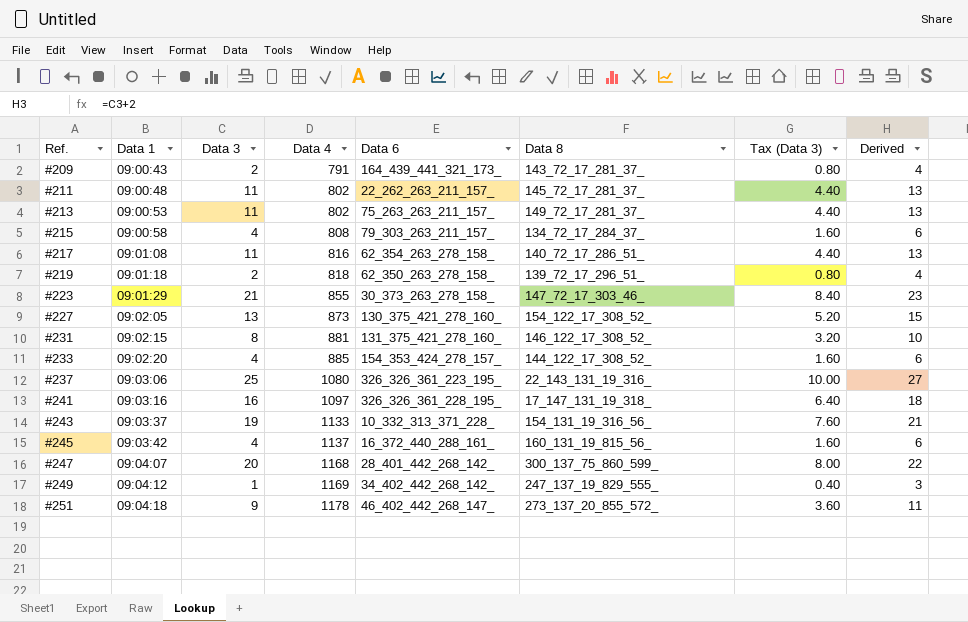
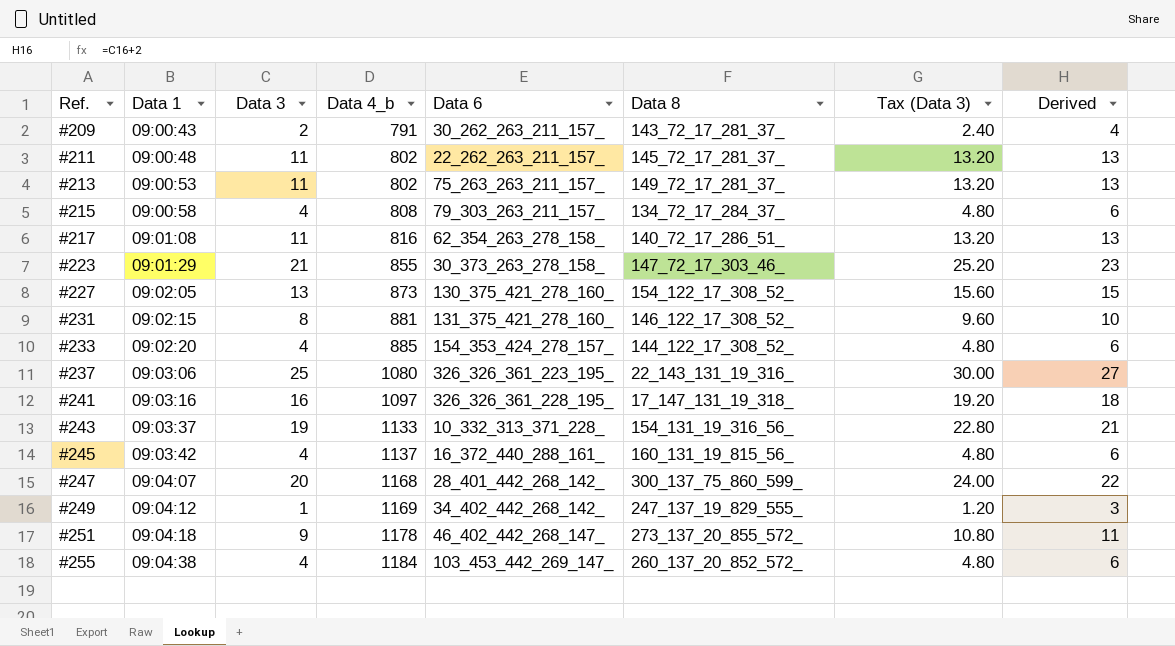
column name: Data 4 -> Data 4_b
column Tax (Data 3) | formula: [Data 3] * 0.4 -> [Data 3] * 1.2
row #219: 09:01:18 | 2 | 818 | 62_350_263_278_158_ | 139_72_17_296_51_ | 0.80 | 4 -> none
#209 | Data 6: 164_439_441_321_173_ -> 30_262_263_211_157_
row #255: none -> 09:04:38 | 4 | 1184 | 103_453_442_269_147_ | 260_137_20_852_572_ | 4.80 | 6

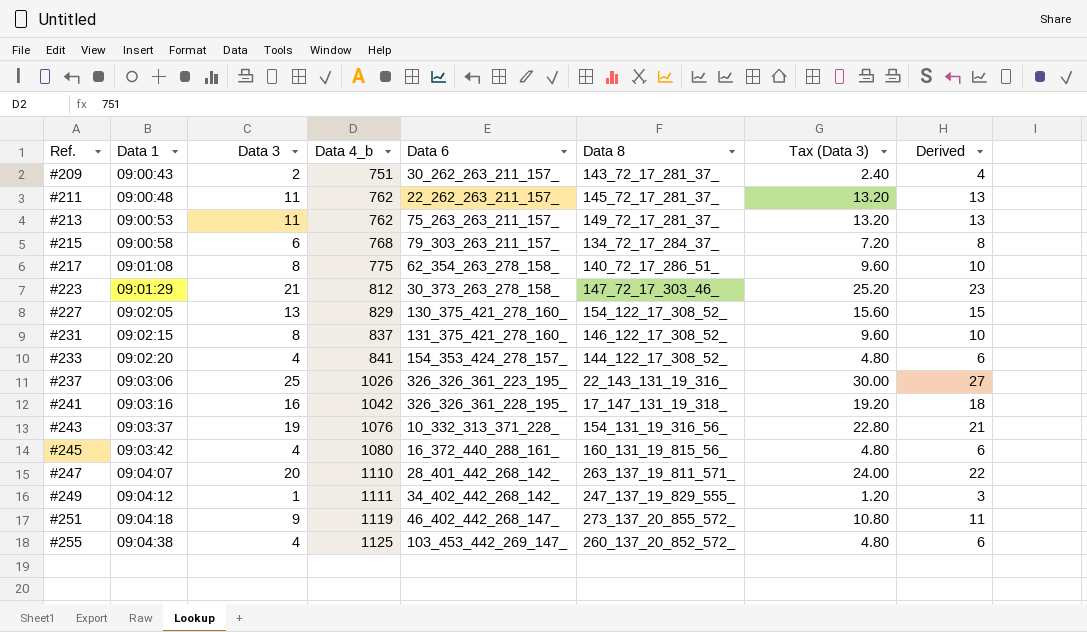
#209 | Data 4_b: 791 -> 751
#211 | Data 4_b: 802 -> 762
#213 | Data 4_b: 802 -> 762
#215 | Data 3: 4 -> 6
#215 | Data 4_b: 808 -> 768
#215 | Tax (Data 3): 4.80 -> 7.20
#215 | Derived: 6 -> 8
#217 | Data 3: 11 -> 8
#217 | Data 4_b: 816 -> 775
#217 | Tax (Data 3): 13.20 -> 9.60
#217 | Derived: 13 -> 10
#223 | Data 4_b: 855 -> 812
#227 | Data 4_b: 873 -> 829
#231 | Data 4_b: 881 -> 837
#233 | Data 4_b: 885 -> 841
#237 | Data 4_b: 1080 -> 1026
#241 | Data 4_b: 1097 -> 1042
#243 | Data 4_b: 1133 -> 1076
#245 | Data 4_b: 1137 -> 1080
#247 | Data 4_b: 1168 -> 1110
#247 | Data 8: 300_137_75_860_599_ -> 263_137_19_811_571_
#249 | Data 4_b: 1169 -> 1111
#251 | Data 4_b: 1178 -> 1119
#255 | Data 4_b: 1184 -> 1125

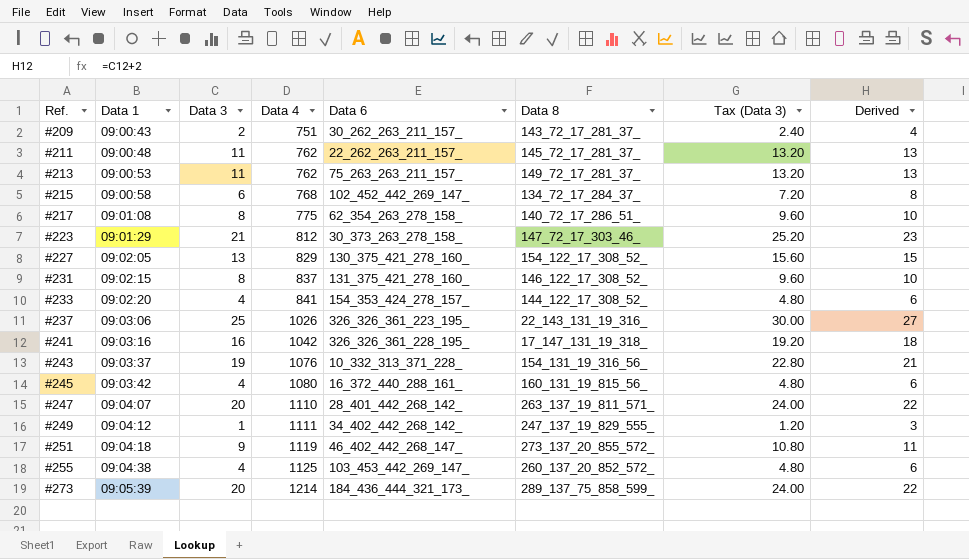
column name: Data 4_b -> Data 4
#215 | Data 6: 79_303_263_211_157_ -> 102_452_442_269_147_
row #273: none -> 09:05:39 | 20 | 1214 | 184_436_444_321_173_ | 289_137_75_858_599_ | 24.00 | 22

